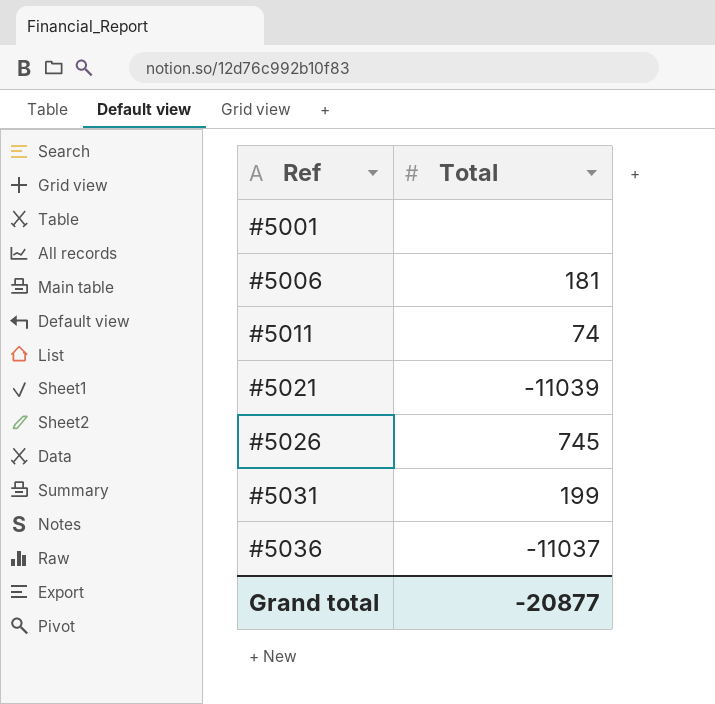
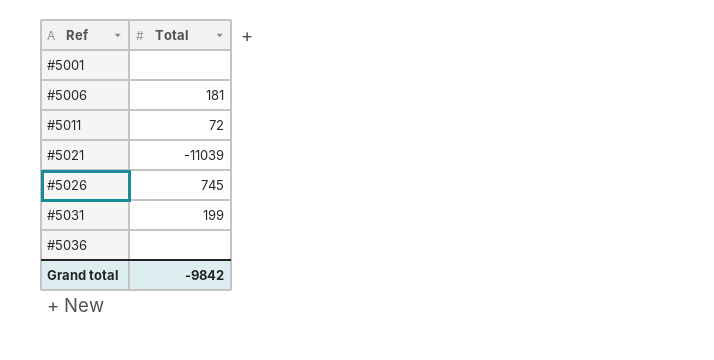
#5011 | Total: 74 -> 72
#5036 | Total: -11037 -> none
Grand total | Total: -20877 -> -9842

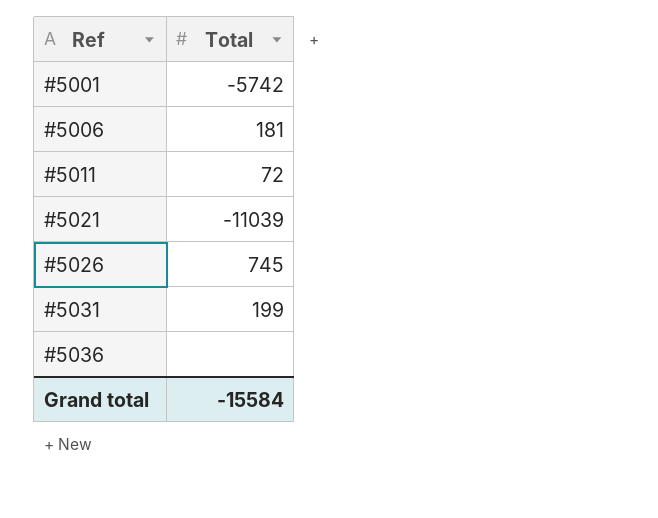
#5001 | Total: none -> -5742
Grand total | Total: -9842 -> -15584

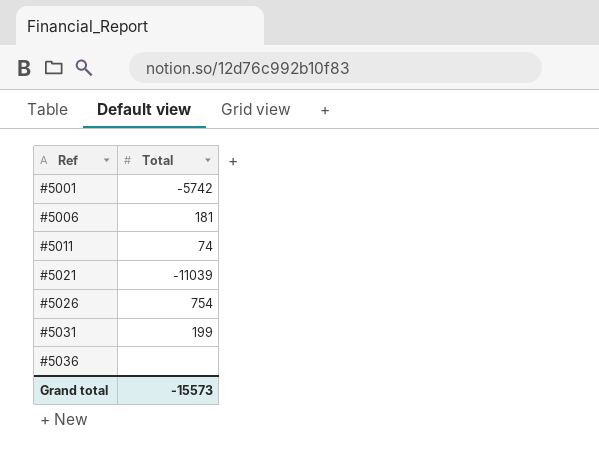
#5011 | Total: 72 -> 74
#5026 | Total: 745 -> 754
Grand total | Total: -15584 -> -15573

